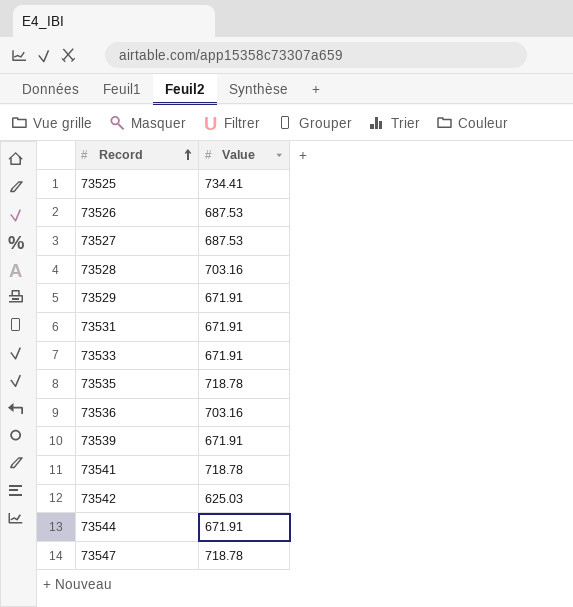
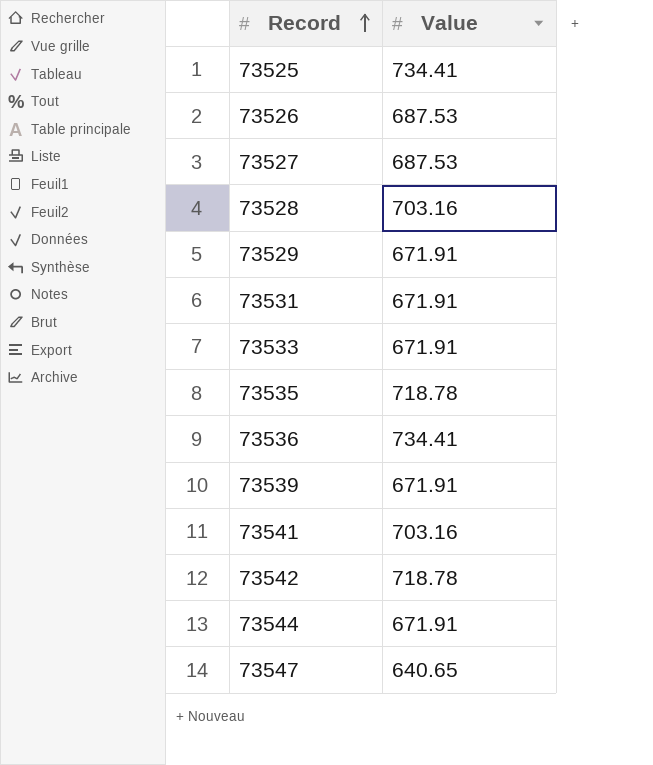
73536 | Value: 703.16 -> 734.41
73541 | Value: 718.78 -> 703.16
73542 | Value: 625.03 -> 718.78
73547 | Value: 718.78 -> 640.65

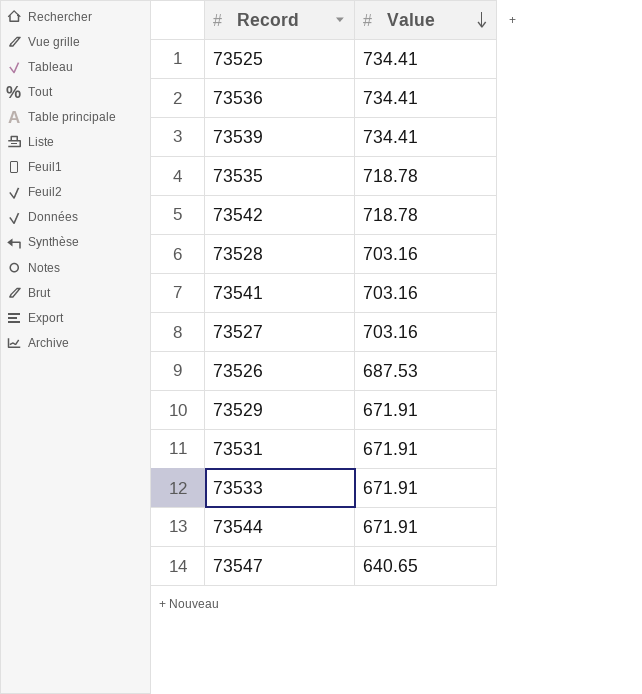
row order: Record ascending -> Value descending
73539 | Value: 671.91 -> 734.41
73527 | Value: 687.53 -> 703.16

